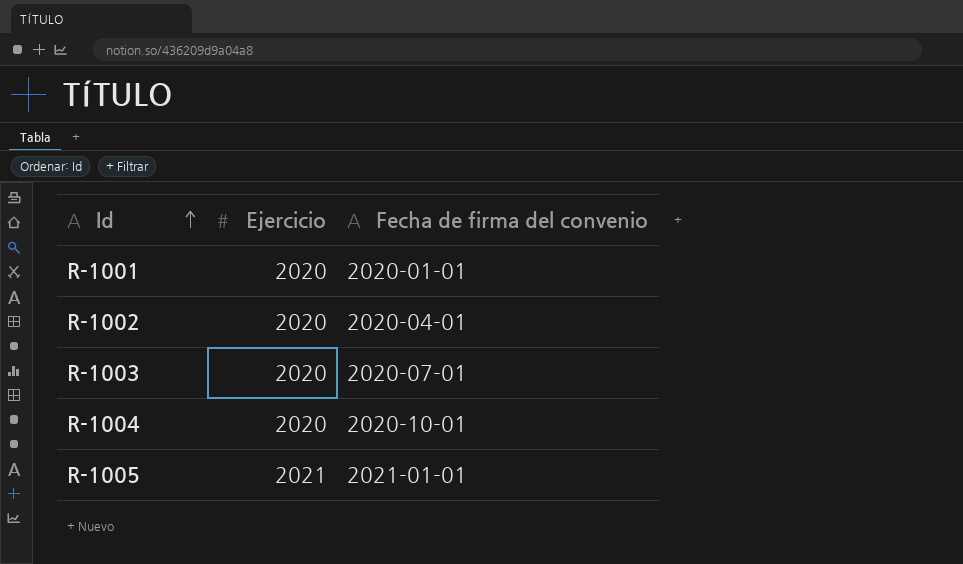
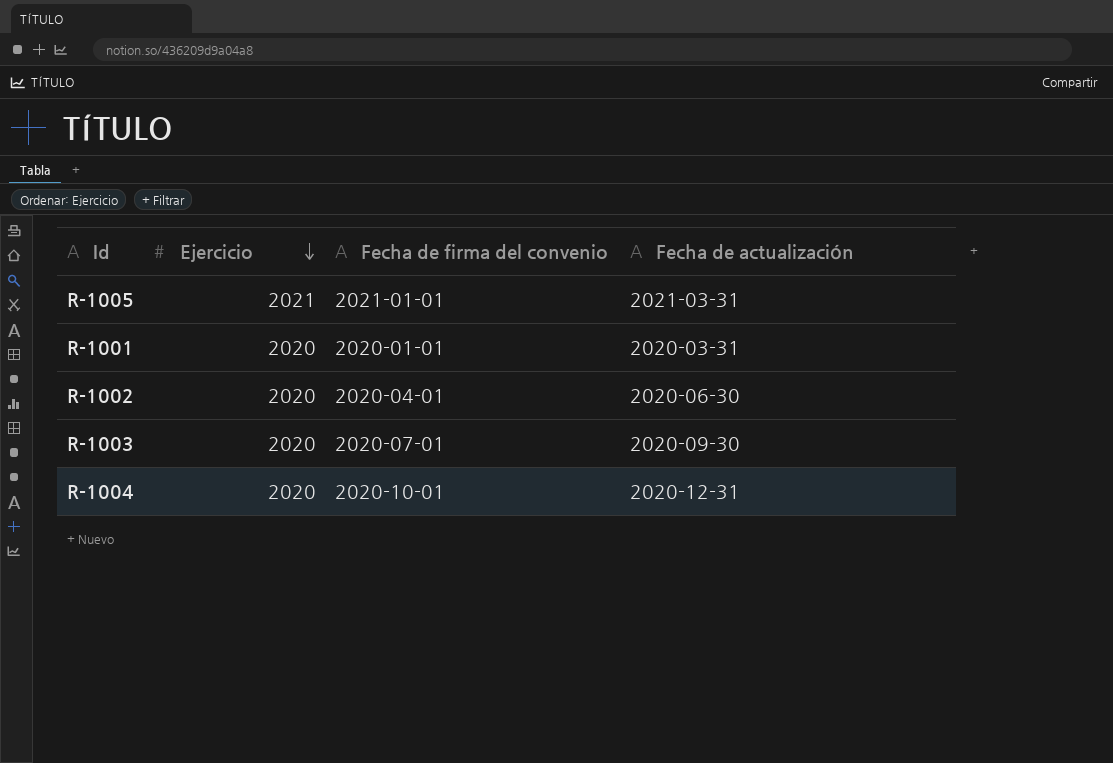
row order: Id ascending -> Ejercicio descending
column Fecha de actualización | position: none -> 4

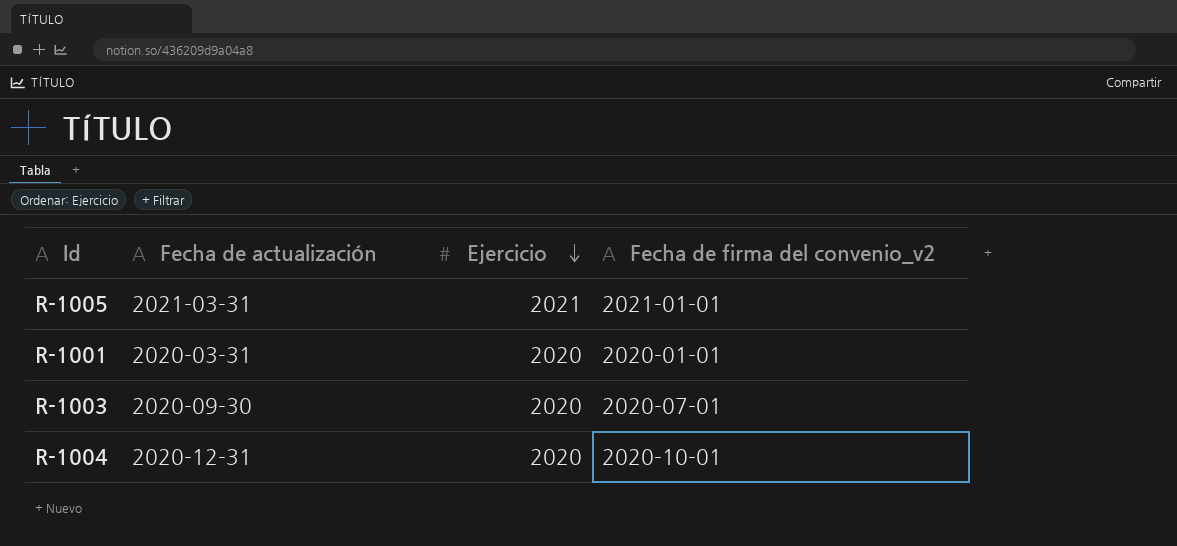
column Fecha de actualización | position: 4 -> 2
column name: Fecha de firma del convenio -> Fecha de firma del convenio_v2
row R-1002: 2020 | 2020-04-01 | 2020-06-30 -> none

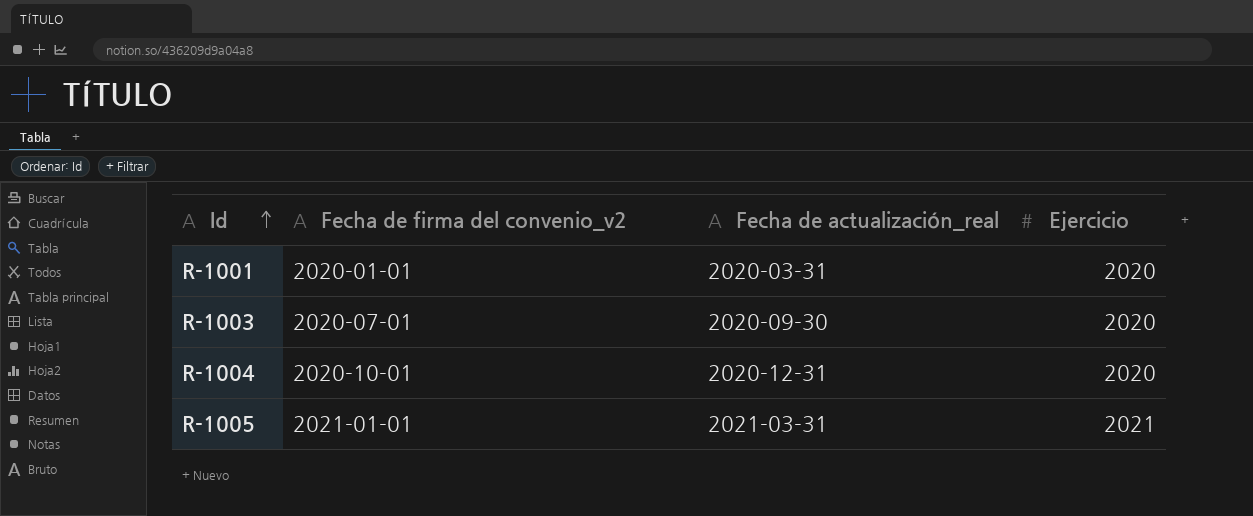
row order: Ejercicio descending -> Id ascending
column Fecha de firma del convenio_v2 | position: 4 -> 2
column name: Fecha de actualización -> Fecha de actualización_real

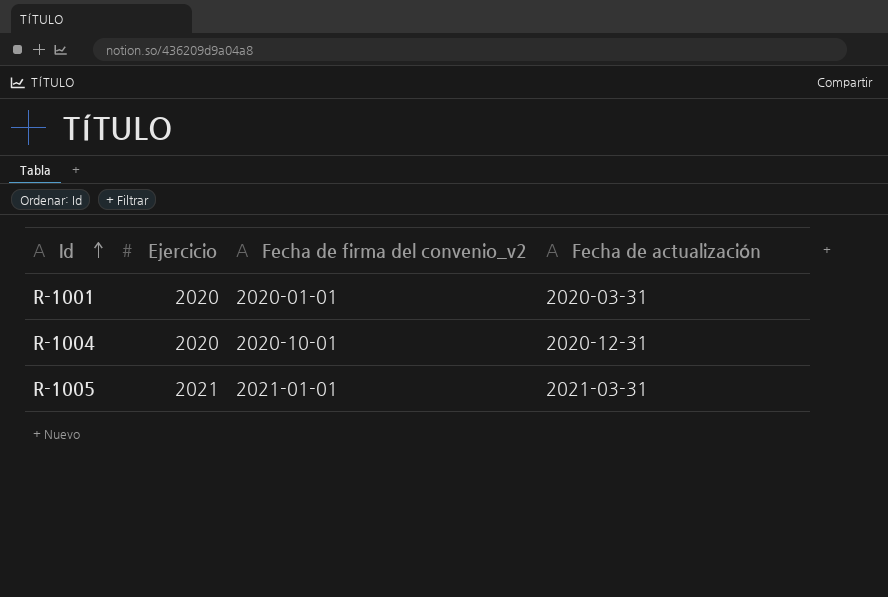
column Ejercicio | position: 4 -> 2
column name: Fecha de actualización_real -> Fecha de actualización
row R-1003: 2020-07-01 | 2020-09-30 | 2020 -> none

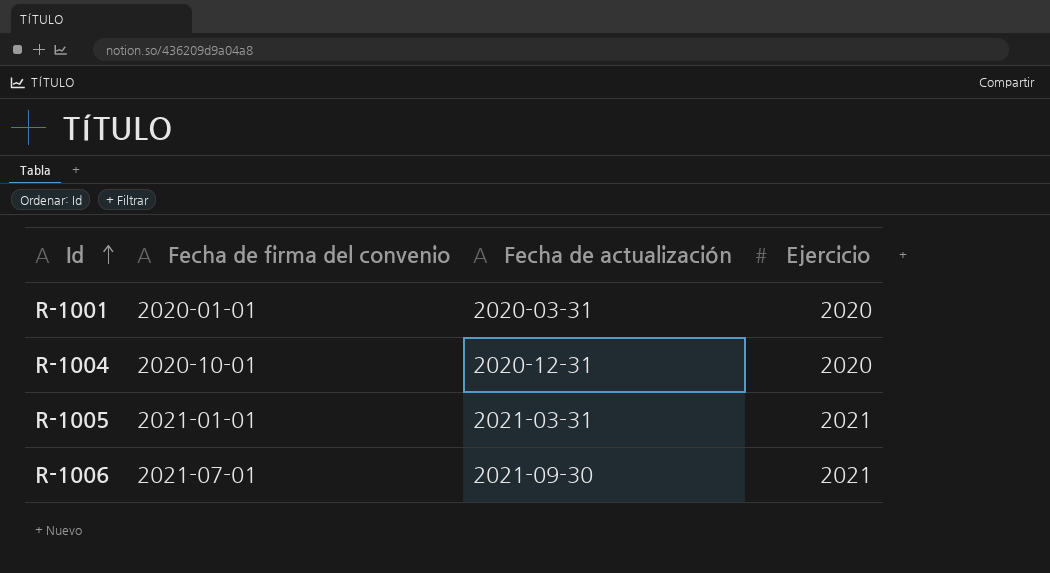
column name: Fecha de firma del convenio_v2 -> Fecha de firma del convenio
column Ejercicio | position: 2 -> 4
row R-1006: none -> 2021-07-01 | 2021-09-30 | 2021

